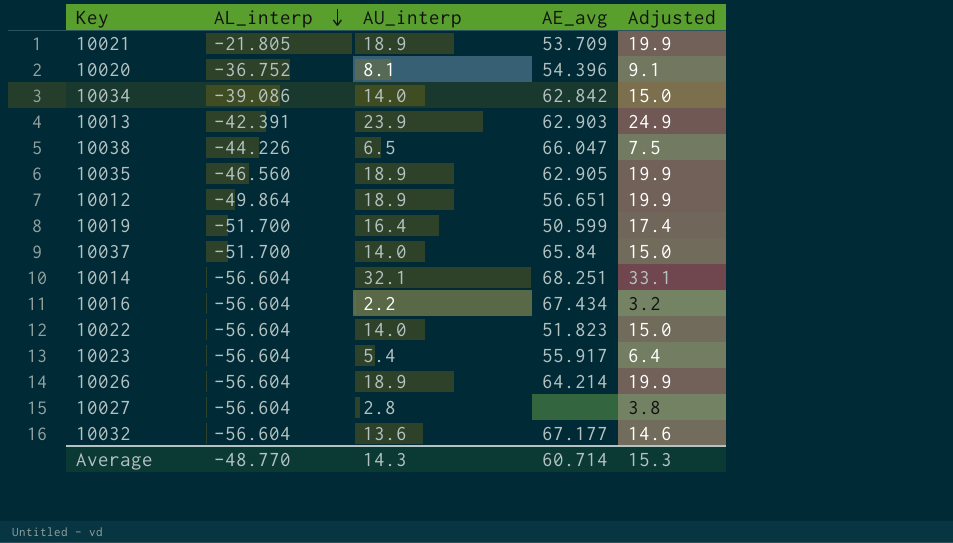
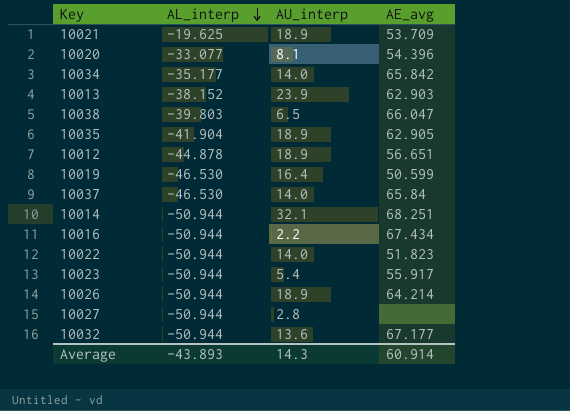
column Adjusted | formula: [AU_interp] + 1 -> none
10021 | AL_interp: -21.805 -> -19.625
10020 | AL_interp: -36.752 -> -33.077
10034 | AL_interp: -39.086 -> -35.177
10034 | AE_avg: 62.842 -> 65.842
10013 | AL_interp: -42.391 -> -38.152
10038 | AL_interp: -44.226 -> -39.803
10035 | AL_interp: -46.560 -> -41.904
10012 | AL_interp: -49.864 -> -44.878
10019 | AL_interp: -51.700 -> -46.530
10037 | AL_interp: -51.700 -> -46.530
10014 | AL_interp: -56.604 -> -50.944
10016 | AL_interp: -56.604 -> -50.944
10022 | AL_interp: -56.604 -> -50.944
10023 | AL_interp: -56.604 -> -50.944
10026 | AL_interp: -56.604 -> -50.944
10027 | AL_interp: -56.604 -> -50.944
10032 | AL_interp: -56.604 -> -50.944
Average | AL_interp: -48.770 -> -43.893
Average | AE_avg: 60.714 -> 60.914

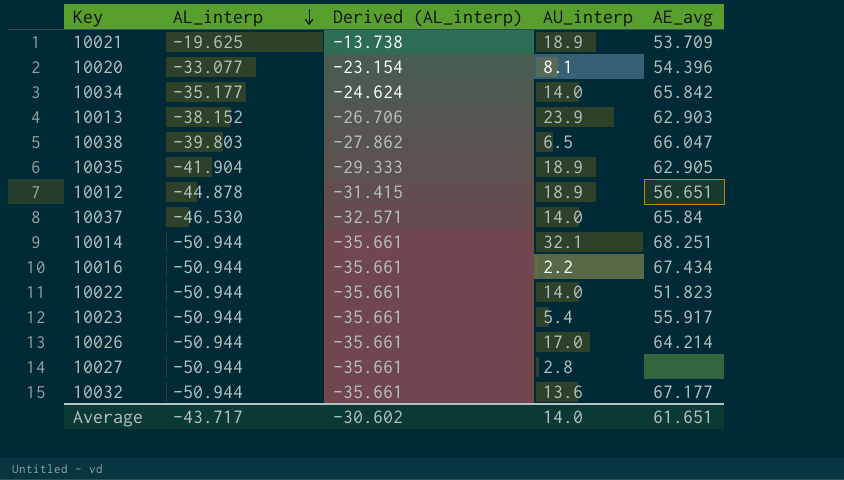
column Derived (AL_interp) | formula: none -> [AL_interp] * 0.7
row 10019: -46.530 | 16.4 | 50.599 -> none
10026 | AU_interp: 18.9 -> 17.0
Average | AL_interp: -43.893 -> -43.717
Average | AU_interp: 14.3 -> 14.0
Average | AE_avg: 60.914 -> 61.651

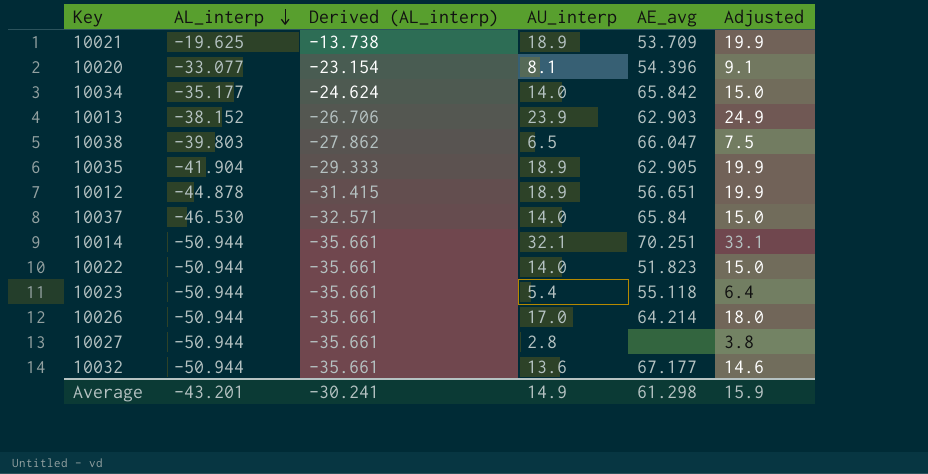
column Adjusted | formula: none -> [AU_interp] + 1
row 10016: -50.944 | -35.661 | 2.2 | 67.434 -> none
10014 | AE_avg: 68.251 -> 70.251
10023 | AE_avg: 55.917 -> 55.118
Average | AL_interp: -43.717 -> -43.201
Average | Derived (AL_interp): -30.602 -> -30.241
Average | AU_interp: 14.0 -> 14.9
Average | AE_avg: 61.651 -> 61.298

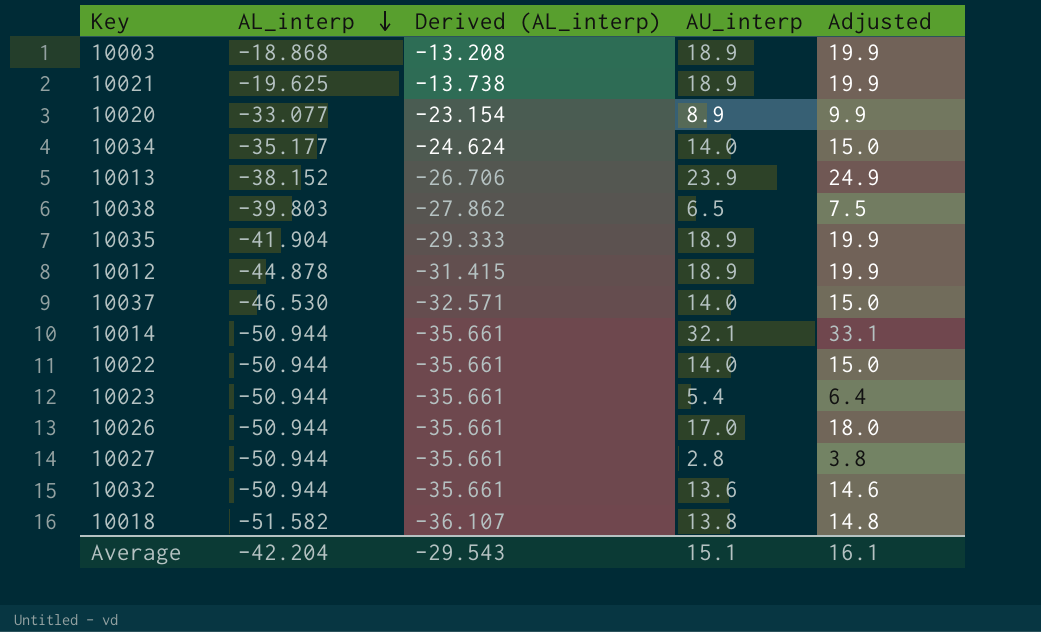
column AE_avg | position: 5 -> none
row 10003: none -> -18.868 | -13.208 | 18.9 | 19.9
10020 | AU_interp: 8.1 -> 8.9
10020 | Adjusted: 9.1 -> 9.9
row 10018: none -> -51.582 | -36.107 | 13.8 | 14.8
Average | AL_interp: -43.201 -> -42.204
Average | Derived (AL_interp): -30.241 -> -29.543
Average | AU_interp: 14.9 -> 15.1
Average | Adjusted: 15.9 -> 16.1

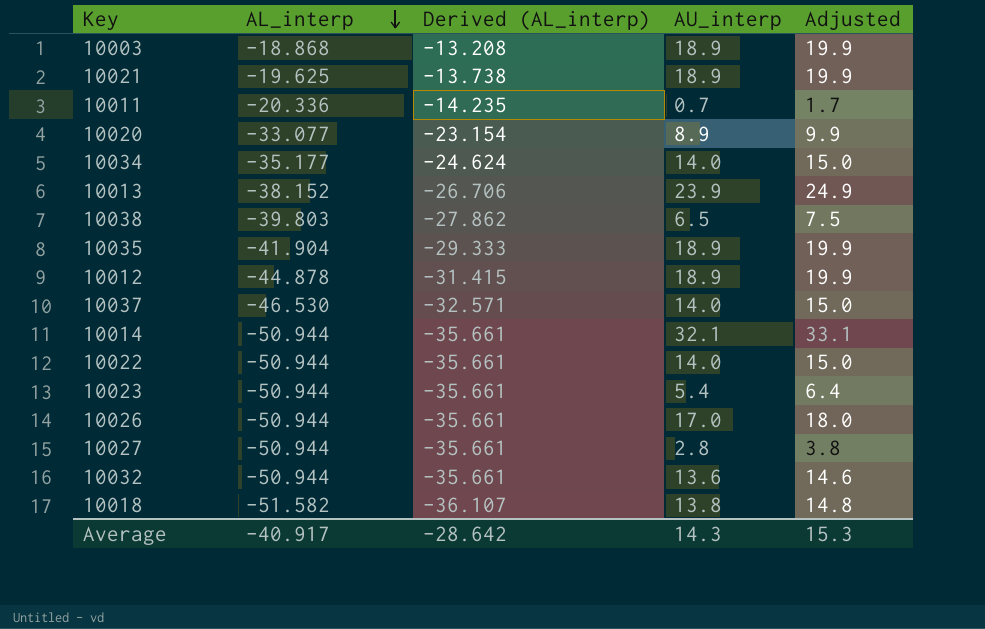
row 10011: none -> -20.336 | -14.235 | 0.7 | 1.7
Average | AL_interp: -42.204 -> -40.917
Average | Derived (AL_interp): -29.543 -> -28.642
Average | AU_interp: 15.1 -> 14.3
Average | Adjusted: 16.1 -> 15.3

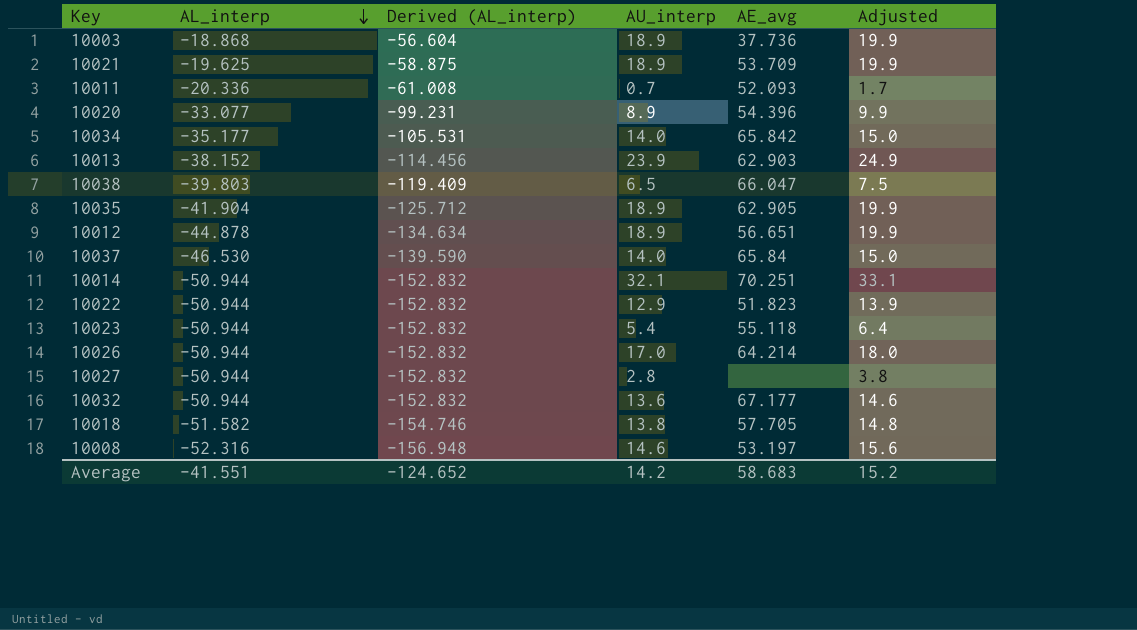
column Derived (AL_interp) | formula: [AL_interp] * 0.7 -> [AL_interp] * 3
column AE_avg | position: none -> 5
10022 | AU_interp: 14.0 -> 12.9
10022 | Adjusted: 15.0 -> 13.9
row 10008: none -> -52.316 | -156.948 | 14.6 | 53.197 | 15.6
Average | AL_interp: -40.917 -> -41.551
Average | Derived (AL_interp): -28.642 -> -124.652
Average | AU_interp: 14.3 -> 14.2
Average | Adjusted: 15.3 -> 15.2

